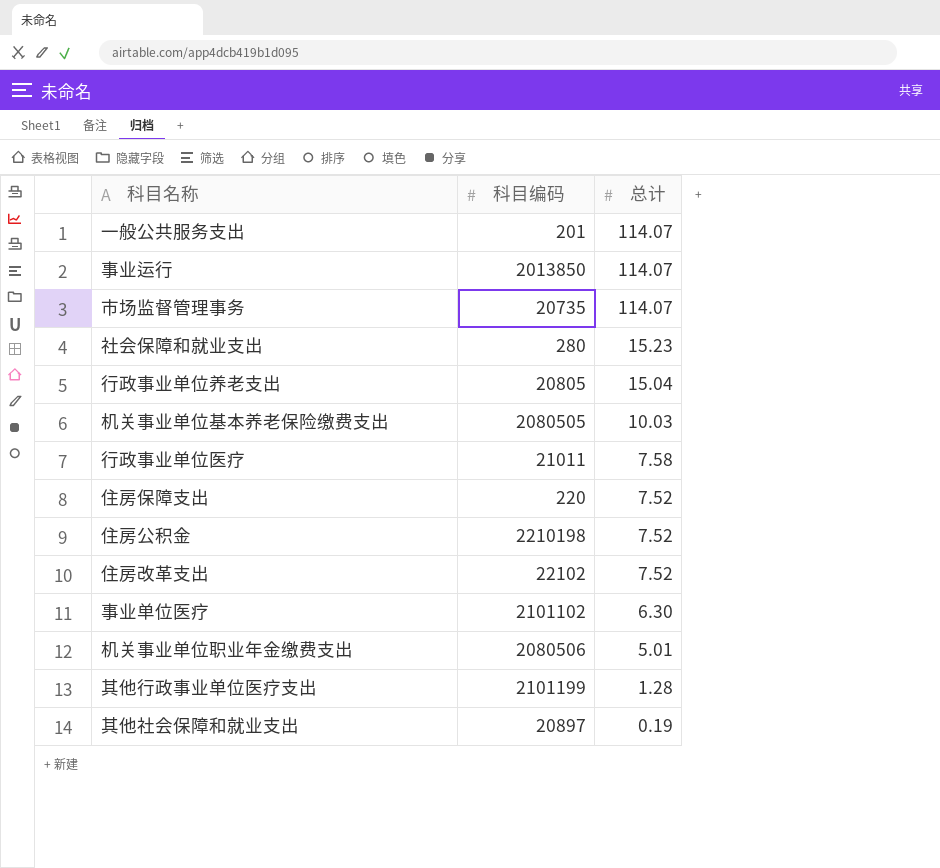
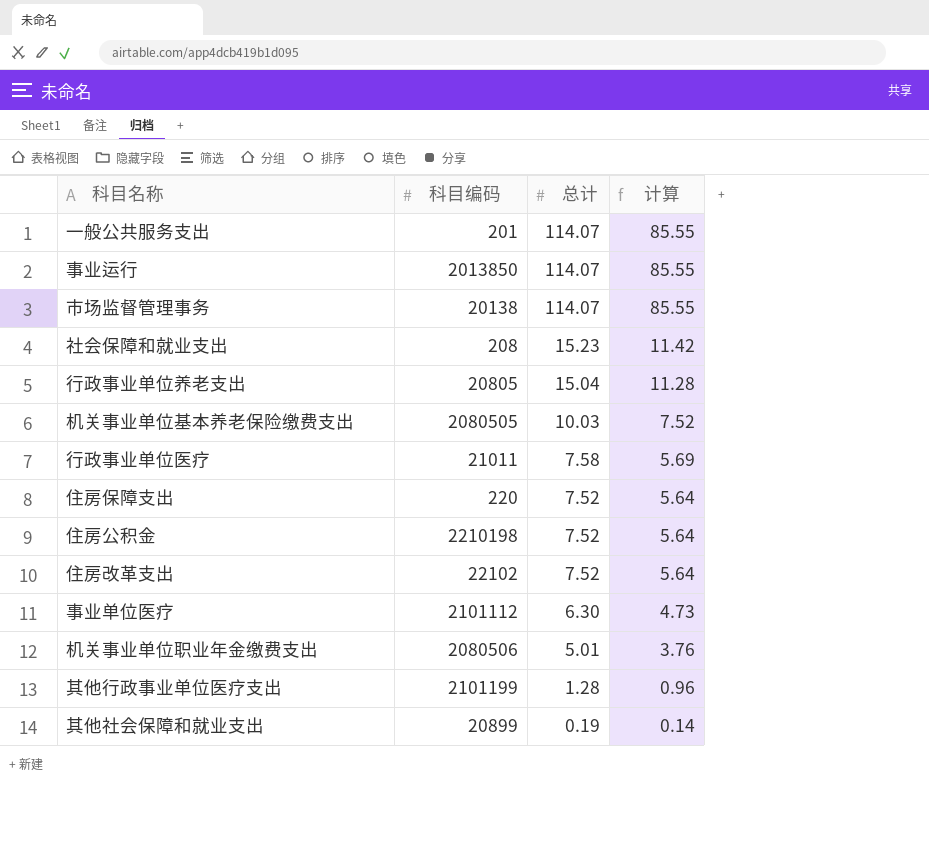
column 计算 | formula: none -> [总计] * 0.75
市场监督管理事务 | 科目编码: 20735 -> 20138
社会保障和就业支出 | 科目编码: 280 -> 208
事业单位医疗 | 科目编码: 2101102 -> 2101112
其他社会保障和就业支出 | 科目编码: 20897 -> 20899

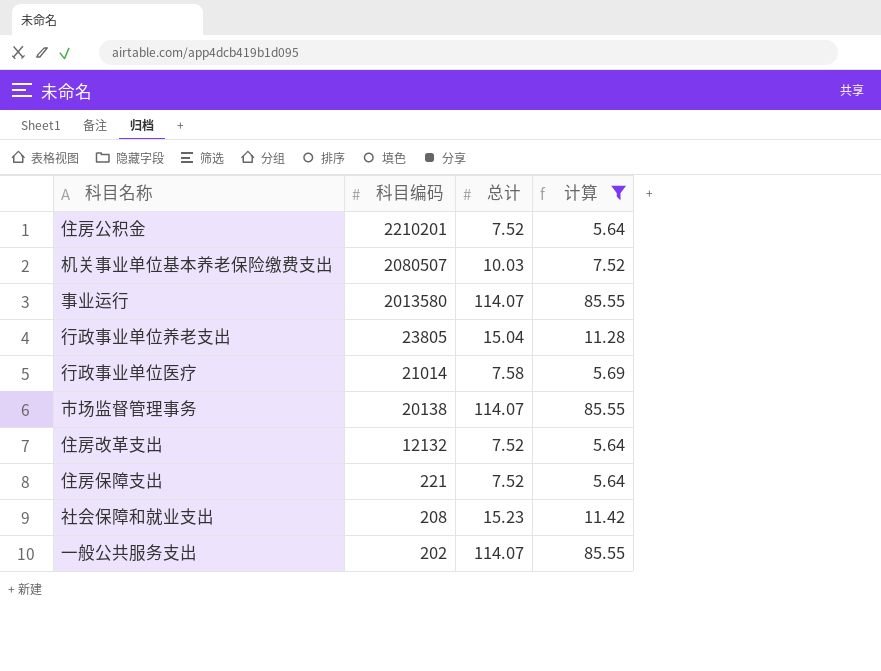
filter: none -> 计算 >= 5.64
row order: 总计 descending -> 科目编码 descending
住房公积金 | 科目编码: 2210198 -> 2210201
机关事业单位基本养老保险缴费支出 | 科目编码: 2080505 -> 2080507
事业运行 | 科目编码: 2013850 -> 2013580
行政事业单位养老支出 | 科目编码: 20805 -> 23805
行政事业单位医疗 | 科目编码: 21011 -> 21014
住房改革支出 | 科目编码: 22102 -> 12132
住房保障支出 | 科目编码: 220 -> 221
一般公共服务支出 | 科目编码: 201 -> 202

